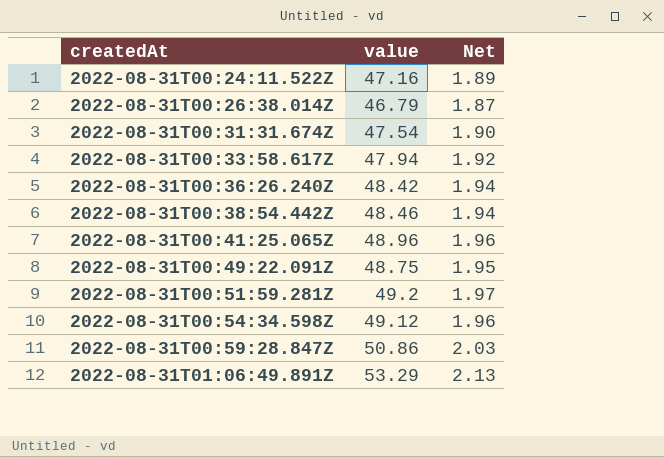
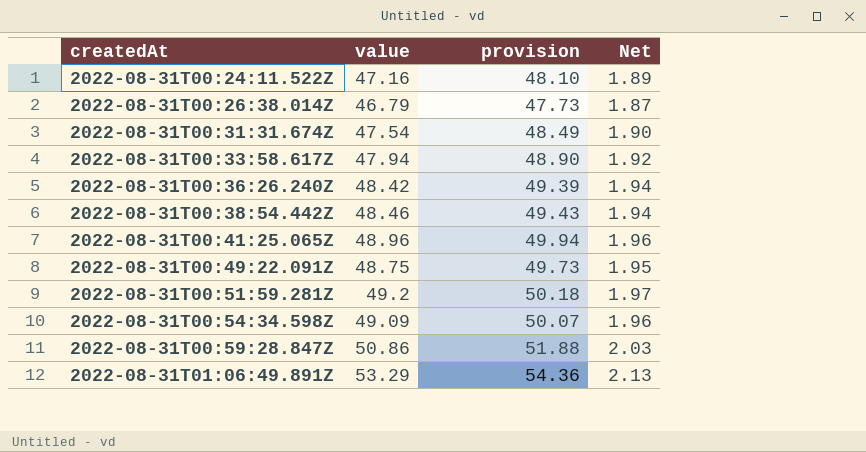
column provision | formula: none -> [value] * 1.02
2022-08-31T00:54:34.598Z | value: 49.12 -> 49.09

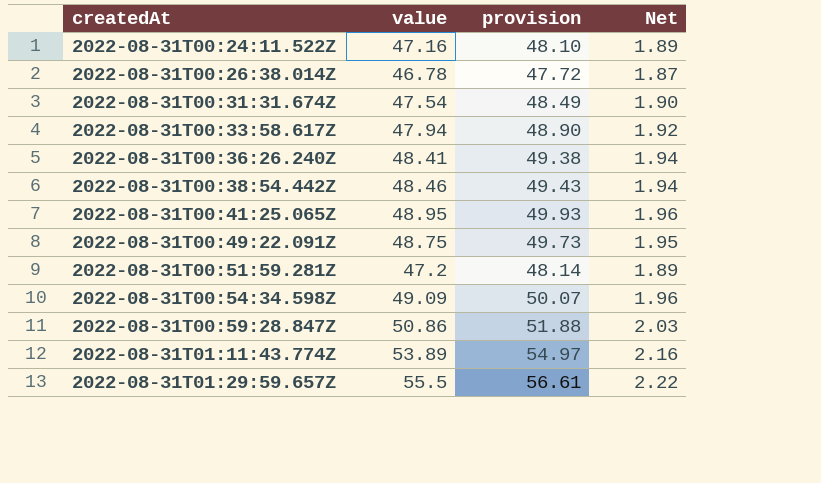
row 2022-08-31T01:06:49.891Z: 53.29 | 54.36 | 2.13 -> none
2022-08-31T00:26:38.014Z | value: 46.79 -> 46.78
2022-08-31T00:26:38.014Z | provision: 47.73 -> 47.72
2022-08-31T00:36:26.240Z | value: 48.42 -> 48.41
2022-08-31T00:36:26.240Z | provision: 49.39 -> 49.38
2022-08-31T00:41:25.065Z | value: 48.96 -> 48.95
2022-08-31T00:41:25.065Z | provision: 49.94 -> 49.93
2022-08-31T00:51:59.281Z | value: 49.2 -> 47.2
2022-08-31T00:51:59.281Z | provision: 50.18 -> 48.14
2022-08-31T00:51:59.281Z | Net: 1.97 -> 1.89
row 2022-08-31T01:11:43.774Z: none -> 53.89 | 54.97 | 2.16
row 2022-08-31T01:29:59.657Z: none -> 55.5 | 56.61 | 2.22

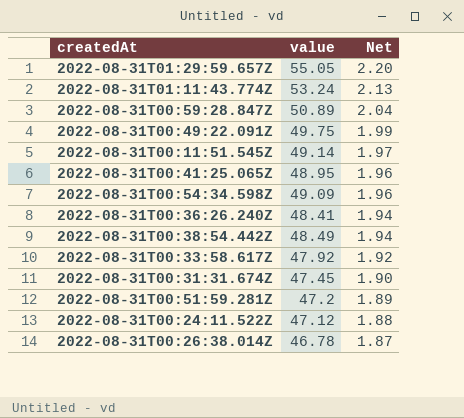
row order: createdAt ascending -> Net descending
column provision | formula: [value] * 1.02 -> none
2022-08-31T01:29:59.657Z | value: 55.5 -> 55.05
2022-08-31T01:29:59.657Z | Net: 2.22 -> 2.20
2022-08-31T01:11:43.774Z | value: 53.89 -> 53.24
2022-08-31T01:11:43.774Z | Net: 2.16 -> 2.13
2022-08-31T00:59:28.847Z | value: 50.86 -> 50.89
2022-08-31T00:59:28.847Z | Net: 2.03 -> 2.04
2022-08-31T00:49:22.091Z | value: 48.75 -> 49.75
2022-08-31T00:49:22.091Z | Net: 1.95 -> 1.99
row 2022-08-31T00:11:51.545Z: none -> 49.14 | 1.97
2022-08-31T00:38:54.442Z | value: 48.46 -> 48.49
2022-08-31T00:33:58.617Z | value: 47.94 -> 47.92
2022-08-31T00:31:31.674Z | value: 47.54 -> 47.45
2022-08-31T00:24:11.522Z | value: 47.16 -> 47.12
2022-08-31T00:24:11.522Z | Net: 1.89 -> 1.88

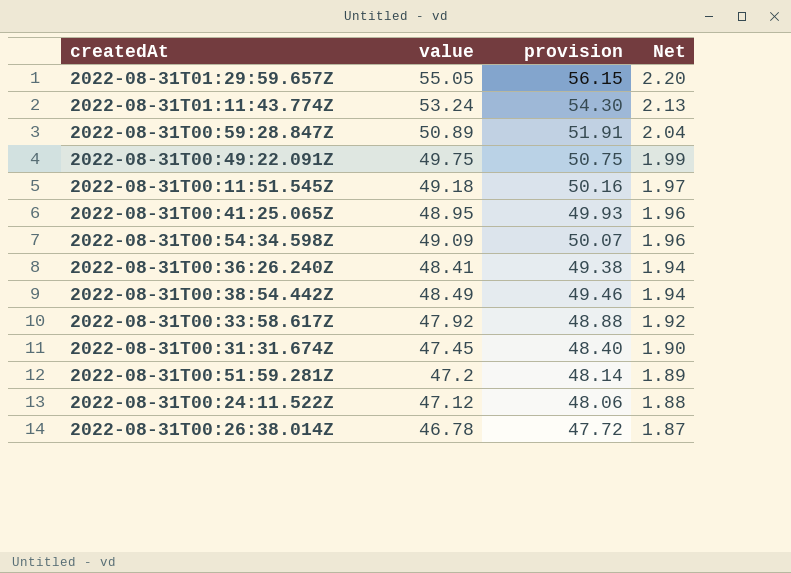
column provision | formula: none -> [value] * 1.02
2022-08-31T00:11:51.545Z | value: 49.14 -> 49.18

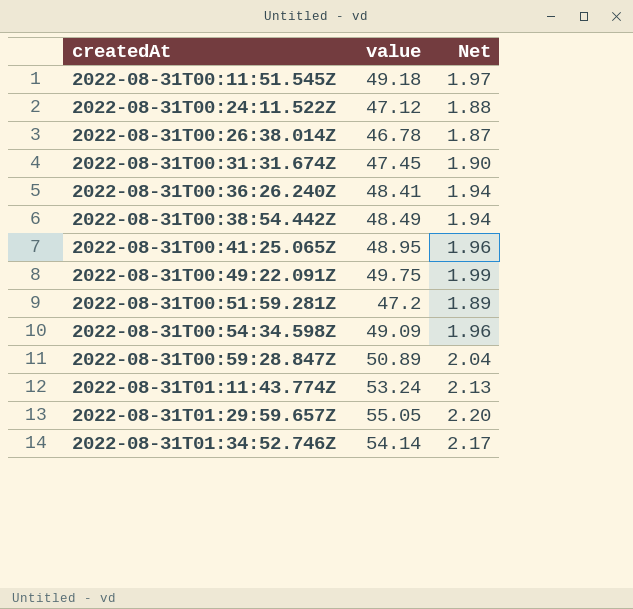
row order: Net descending -> createdAt ascending
column provision | formula: [value] * 1.02 -> none
row 2022-08-31T00:33:58.617Z: 47.92 | 48.88 | 1.92 -> none
row 2022-08-31T01:34:52.746Z: none -> 54.14 | 2.17

